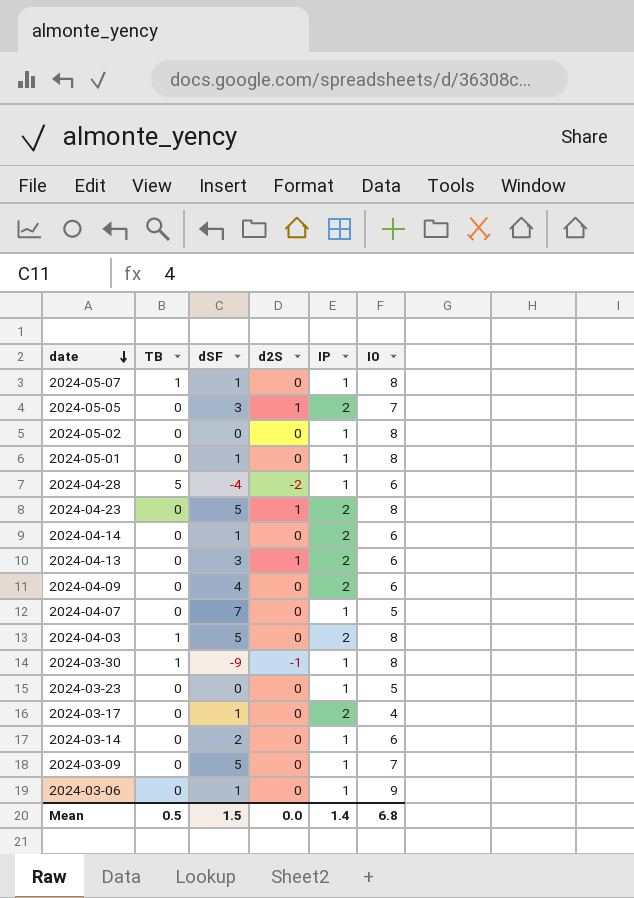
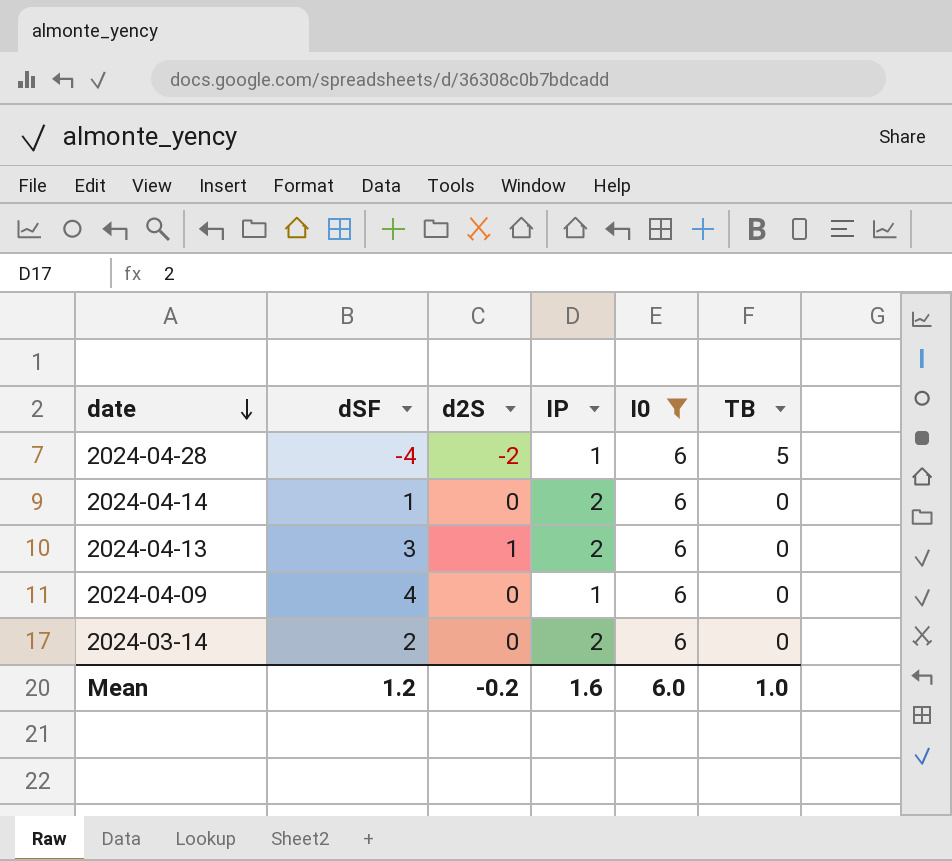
filter: none -> I0 = 6
column TB | position: 2 -> 6
2024-04-09 | IP: 2 -> 1
2024-03-14 | IP: 1 -> 2
Mean | dSF: 1.5 -> 1.2
Mean | d2S: 0.0 -> -0.2
Mean | IP: 1.4 -> 1.6
Mean | I0: 6.8 -> 6.0
Mean | TB: 0.5 -> 1.0

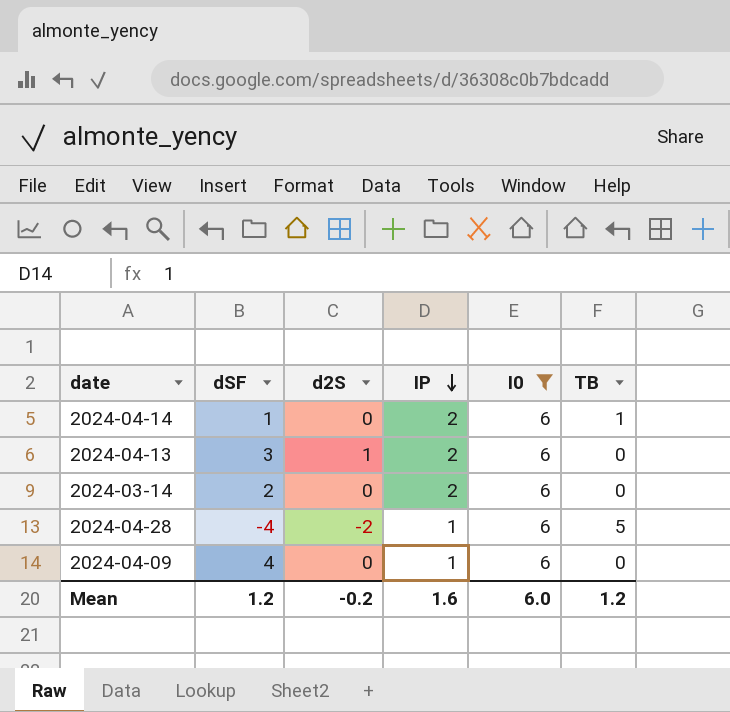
row order: date descending -> IP descending
2024-04-14 | TB: 0 -> 1
Mean | TB: 1.0 -> 1.2

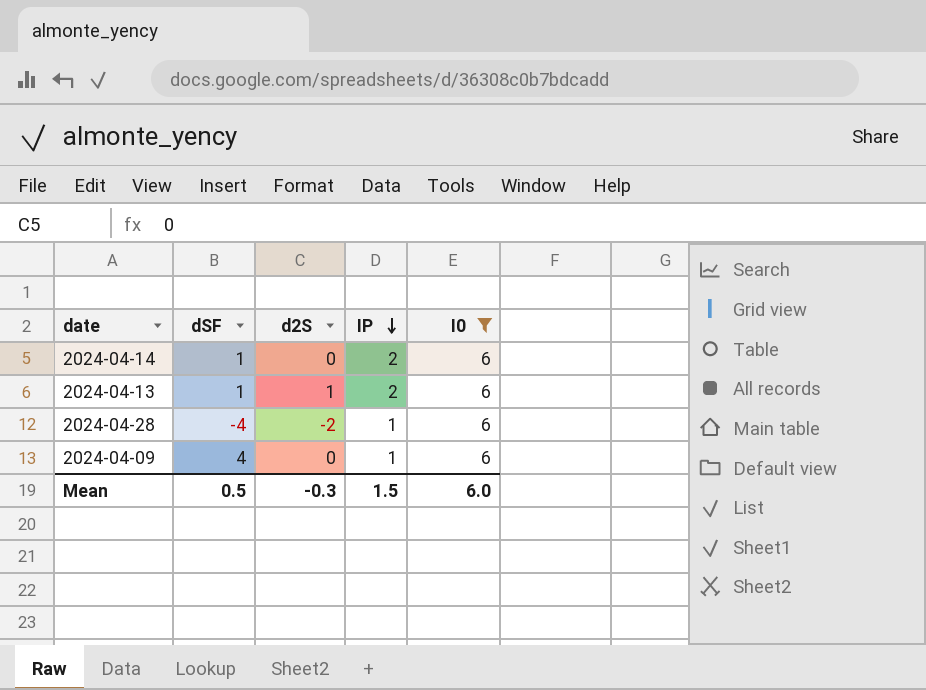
column TB | position: 6 -> none
row 2024-03-14: 2 | 0 | 2 | 6 | 0 -> none
2024-04-13 | dSF: 3 -> 1
Mean | dSF: 1.2 -> 0.5
Mean | d2S: -0.2 -> -0.3
Mean | IP: 1.6 -> 1.5

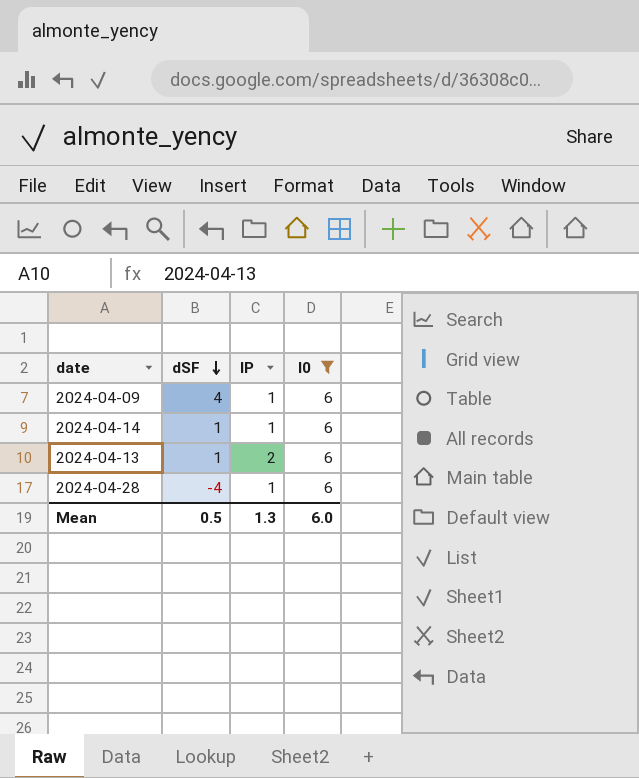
row order: IP descending -> dSF descending
column d2S | position: 3 -> none
2024-04-14 | IP: 2 -> 1
Mean | IP: 1.5 -> 1.3

